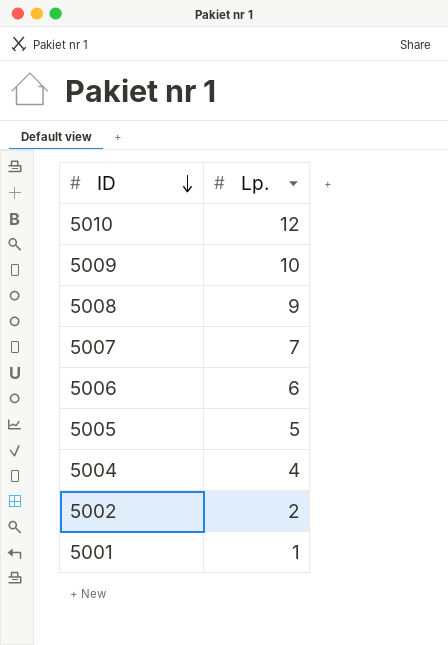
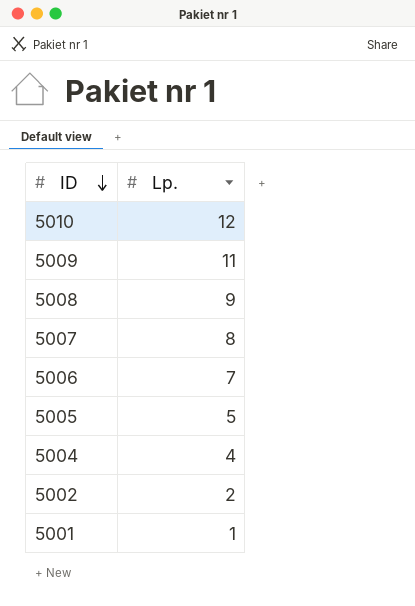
5009 | Lp.: 10 -> 11
5007 | Lp.: 7 -> 8
5006 | Lp.: 6 -> 7

